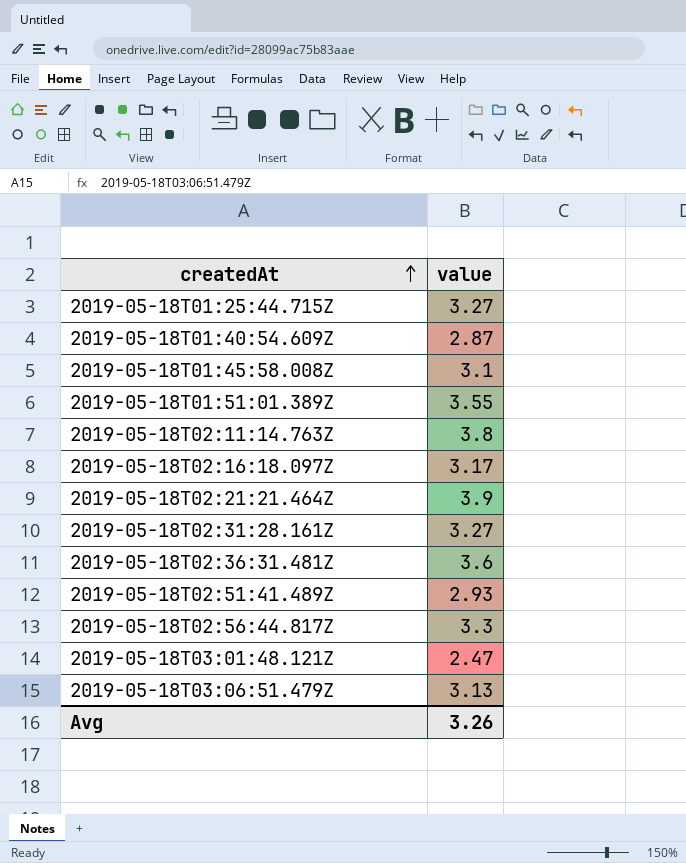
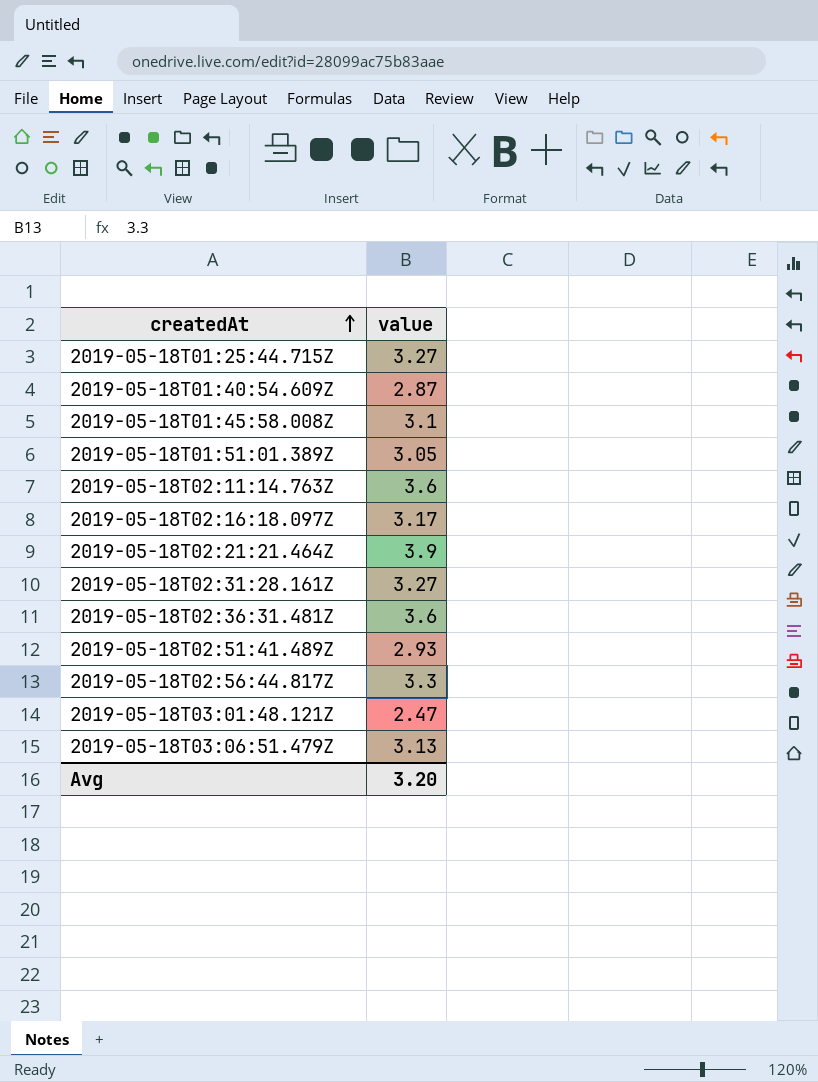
2019-05-18T01:51:01.389Z | value: 3.55 -> 3.05
2019-05-18T02:11:14.763Z | value: 3.8 -> 3.6
Avg | value: 3.26 -> 3.20

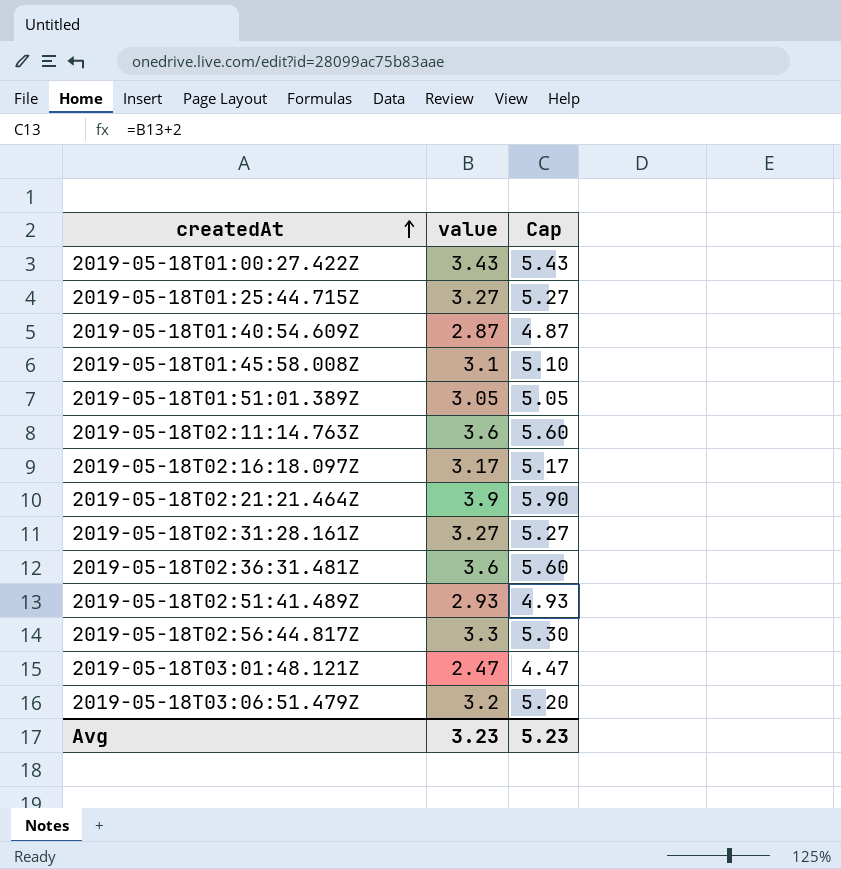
column Cap | formula: none -> [value] + 2
row 2019-05-18T01:00:27.422Z: none -> 3.43 | 5.43
2019-05-18T03:06:51.479Z | value: 3.13 -> 3.2
Avg | value: 3.20 -> 3.23

